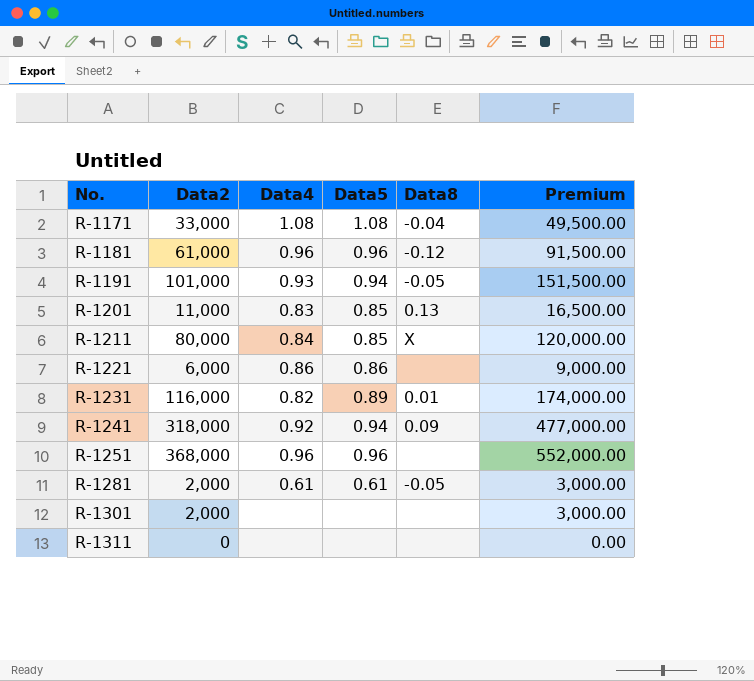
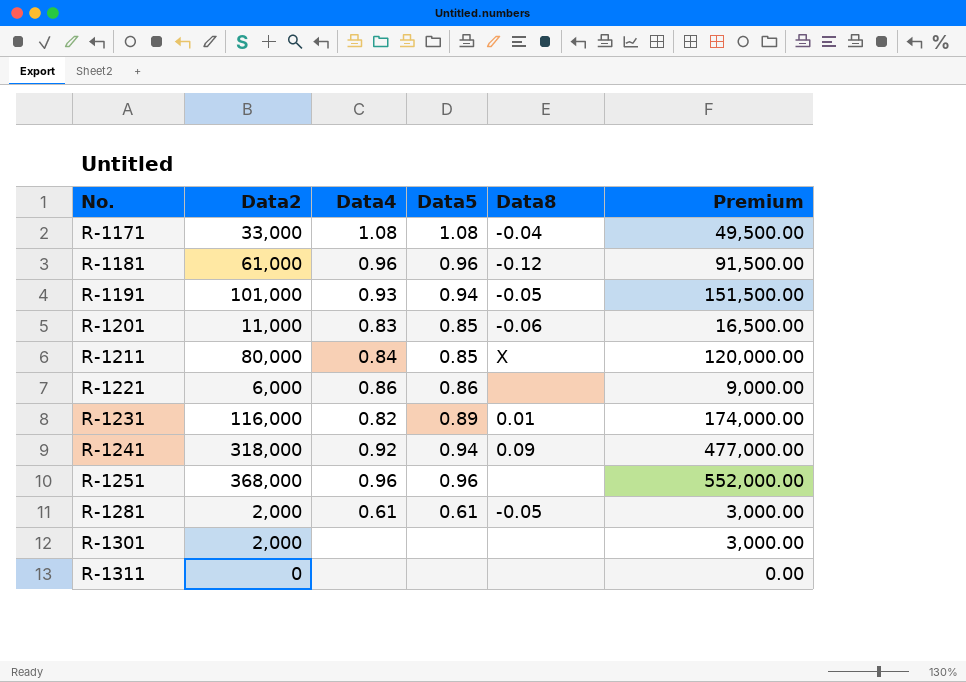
R-1201 | Data8: 0.13 -> -0.06

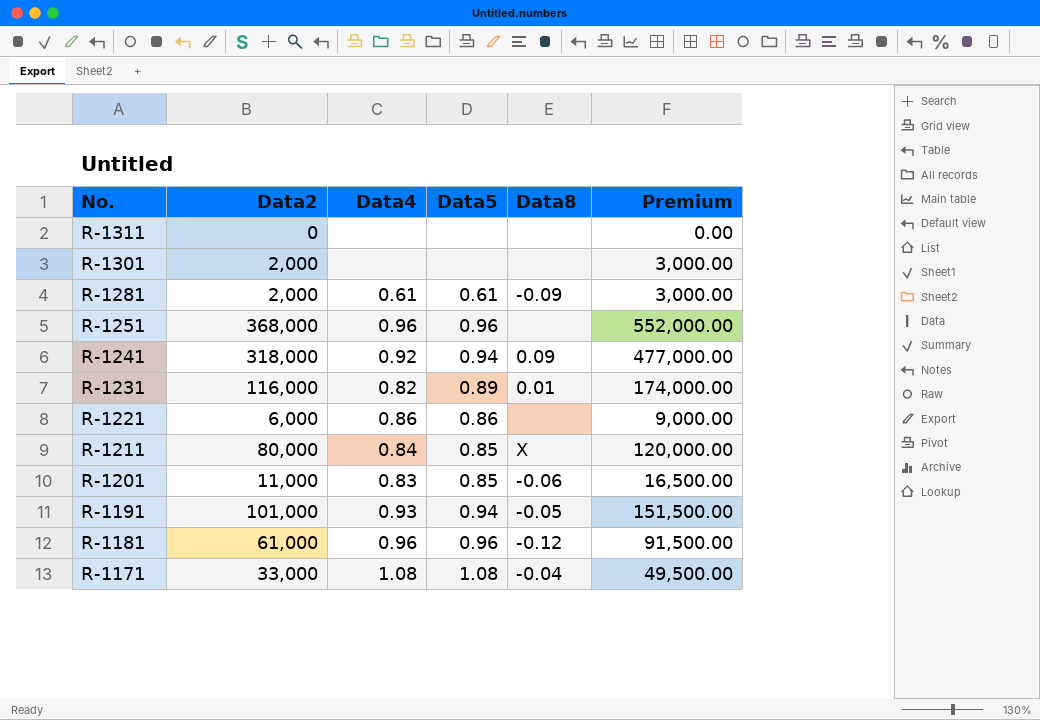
row order: No. ascending -> No. descending
R-1281 | Data8: -0.05 -> -0.09

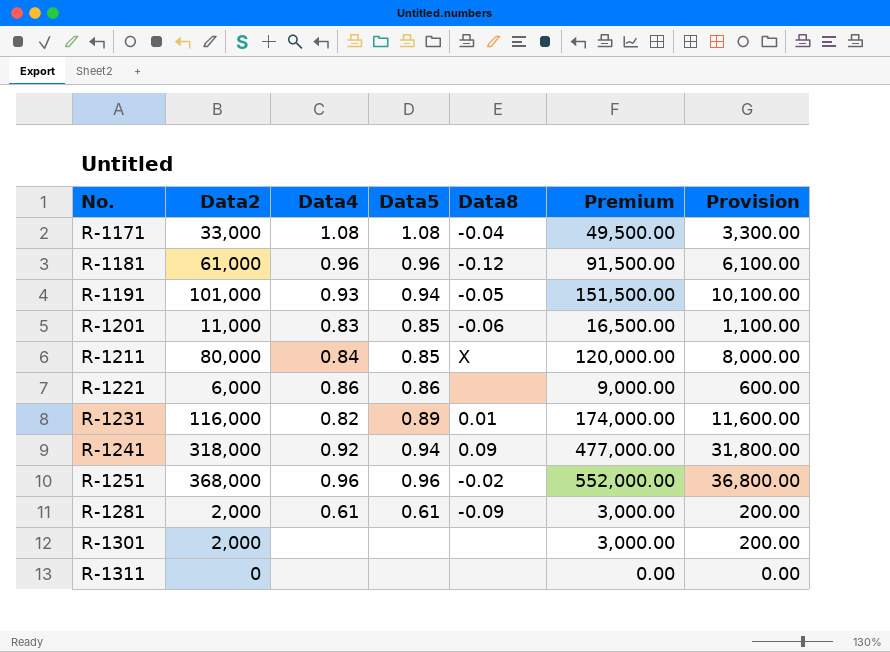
row order: No. descending -> No. ascending
column Provision | formula: none -> [Data2] * 0.1
R-1251 | Data8: none -> -0.02

